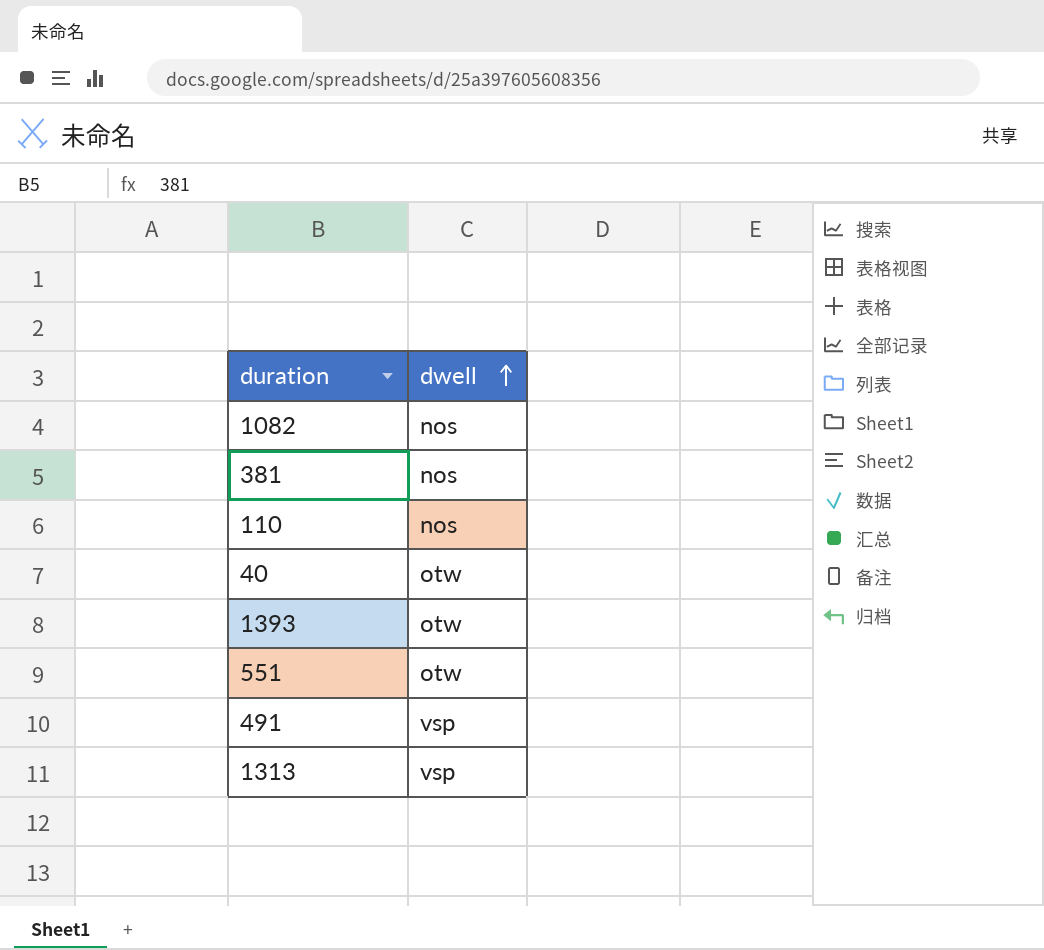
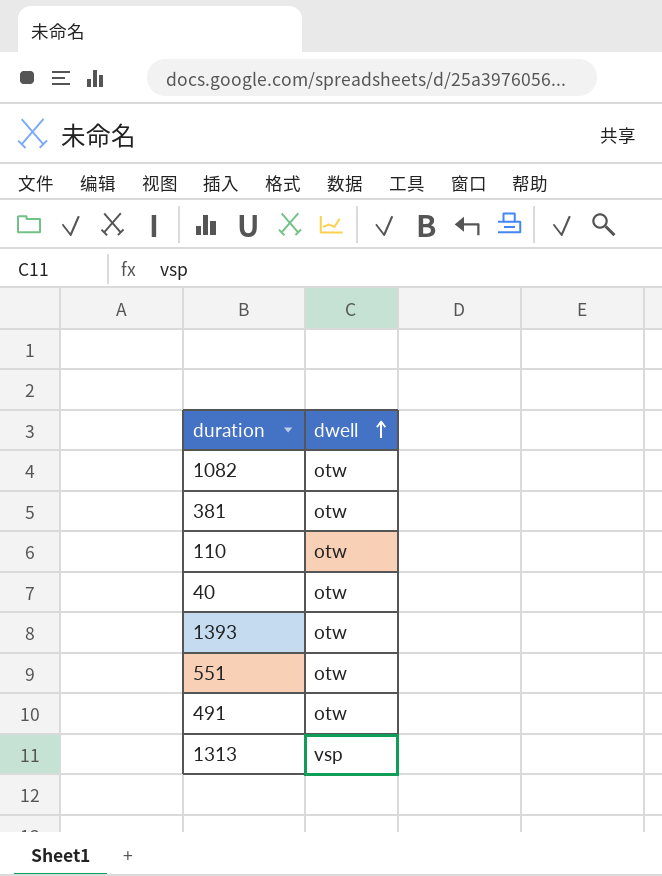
1082 | dwell: nos -> otw
381 | dwell: nos -> otw
110 | dwell: nos -> otw
491 | dwell: vsp -> otw

